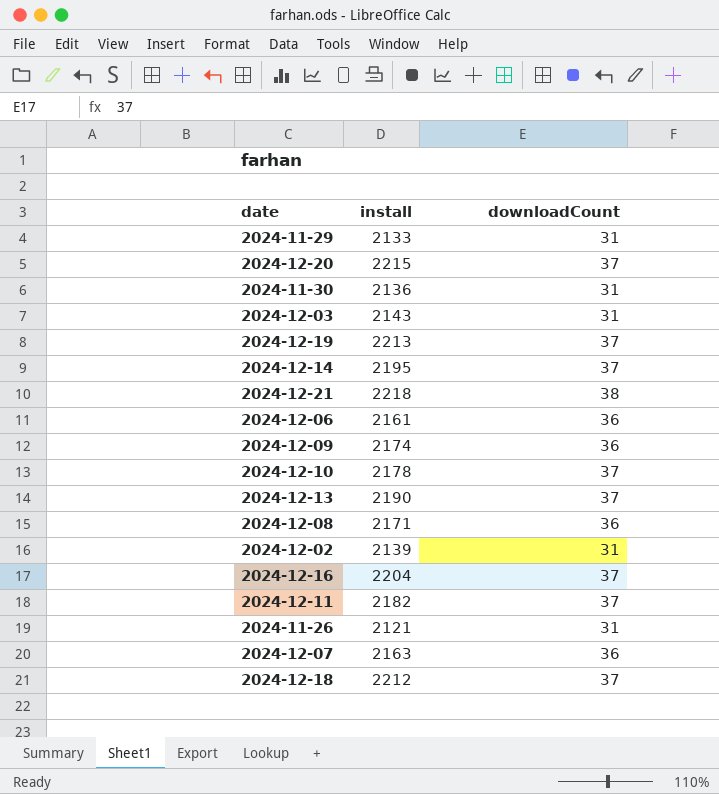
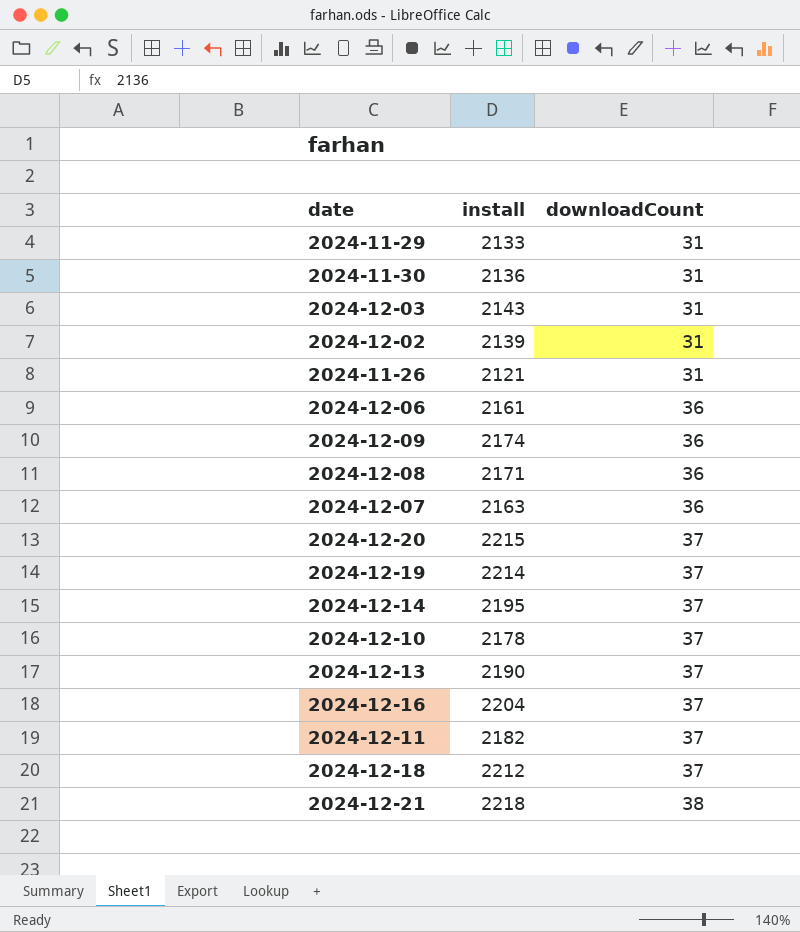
row order: none -> downloadCount ascending
2024-12-19 | install: 2213 -> 2214

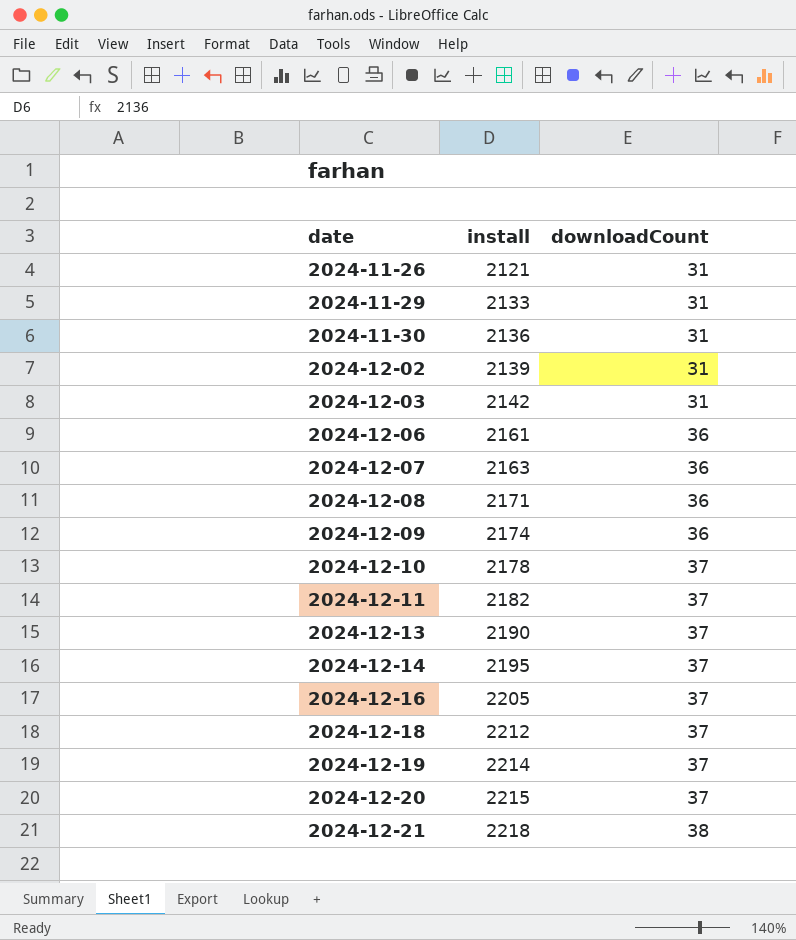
row order: downloadCount ascending -> date ascending
2024-12-03 | install: 2143 -> 2142
2024-12-16 | install: 2204 -> 2205

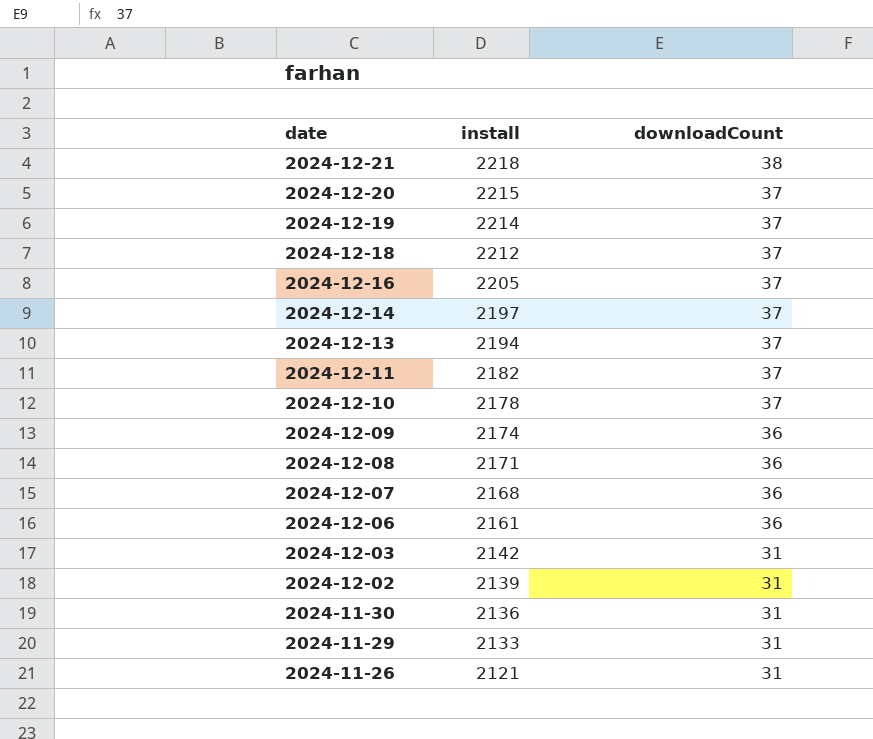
row order: date ascending -> date descending
2024-12-14 | install: 2195 -> 2197
2024-12-13 | install: 2190 -> 2194
2024-12-07 | install: 2163 -> 2168

